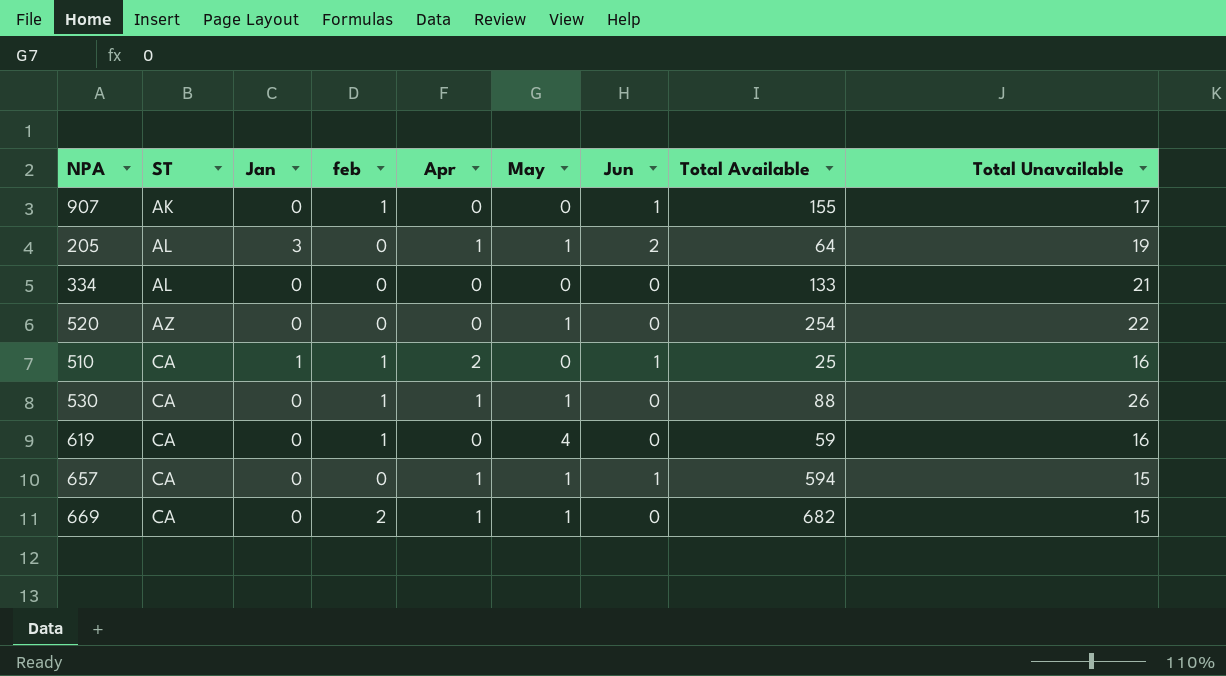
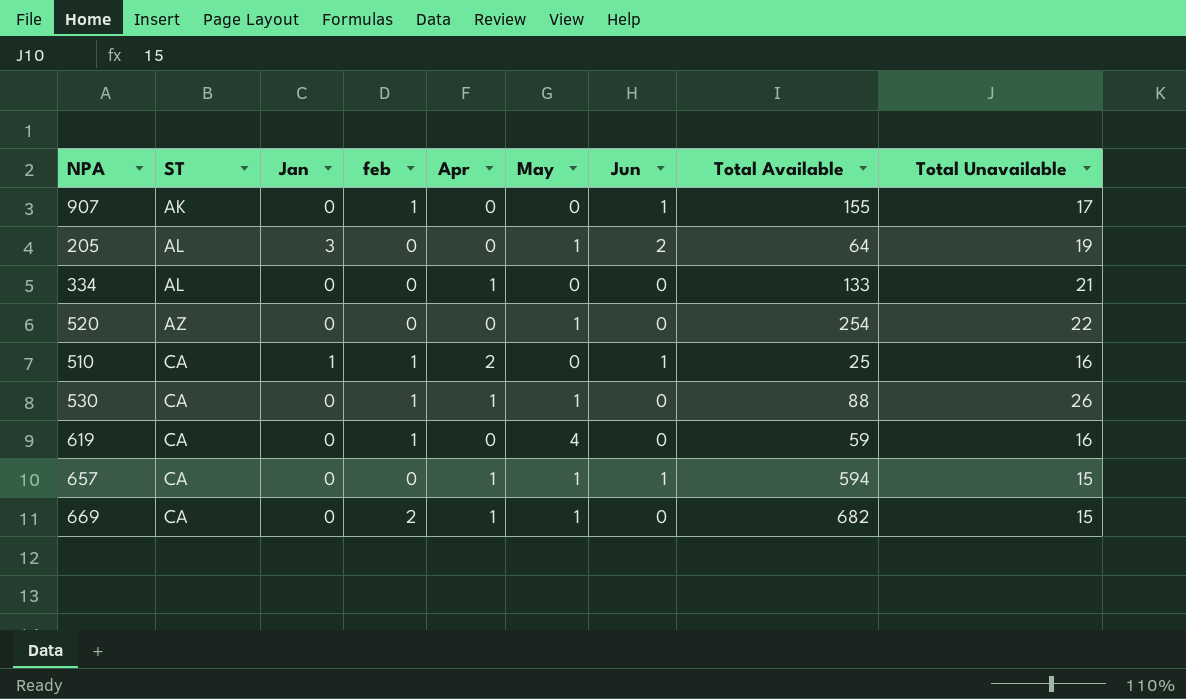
205 | Apr: 1 -> 0
334 | Apr: 0 -> 1

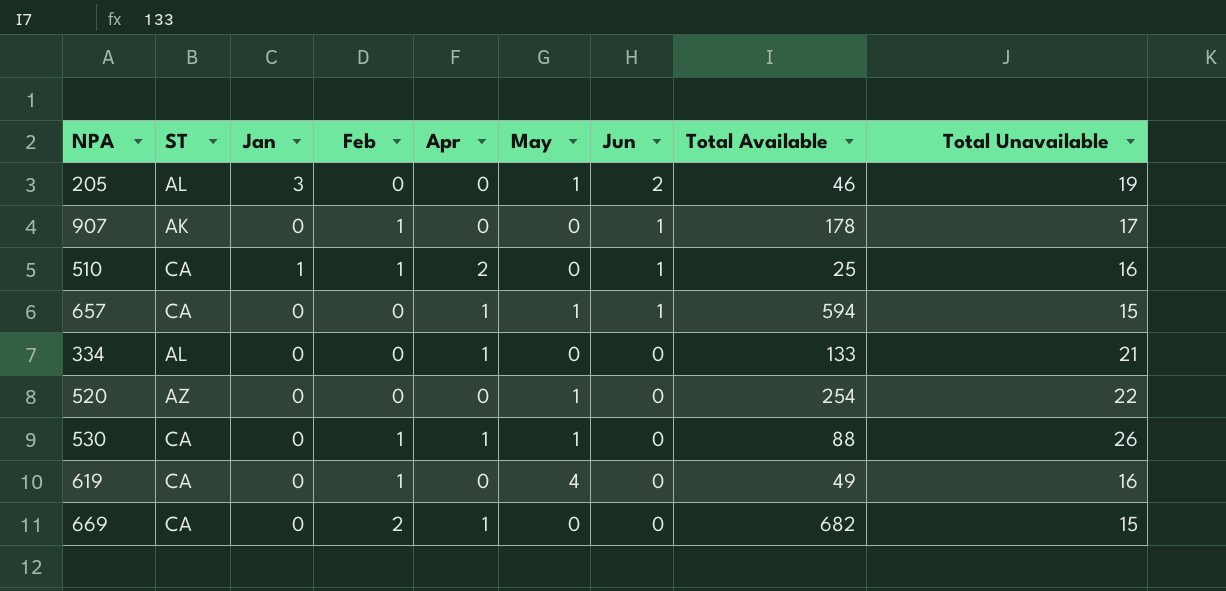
row order: ST ascending -> Jun descending
column name: feb -> Feb
205 | Total Available: 64 -> 46
907 | Total Available: 155 -> 178
619 | Total Available: 59 -> 49
669 | May: 1 -> 0

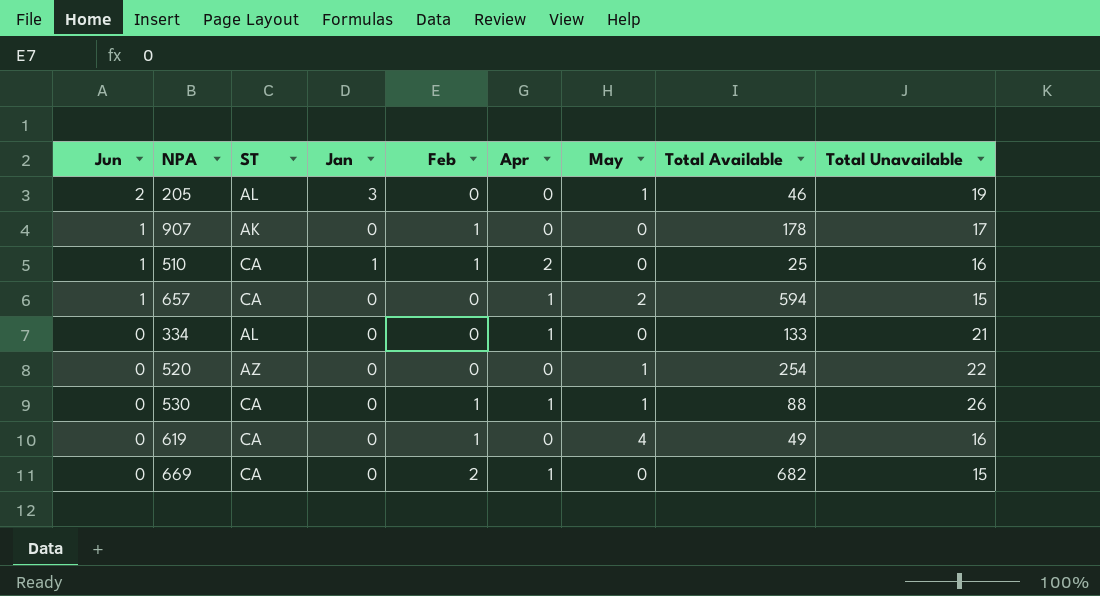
column Jun | position: 7 -> 1
657 | May: 1 -> 2

